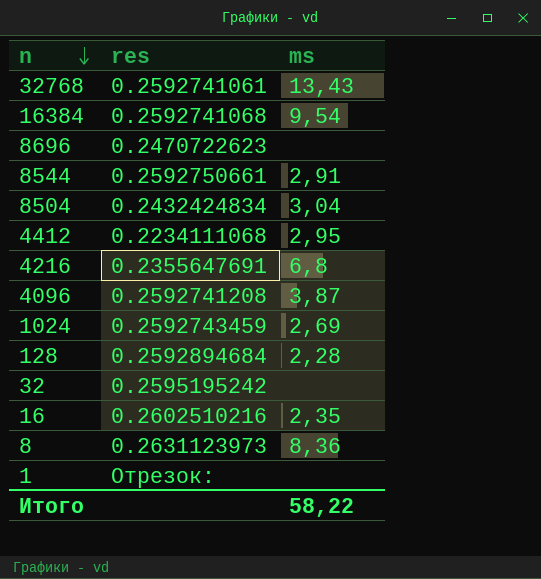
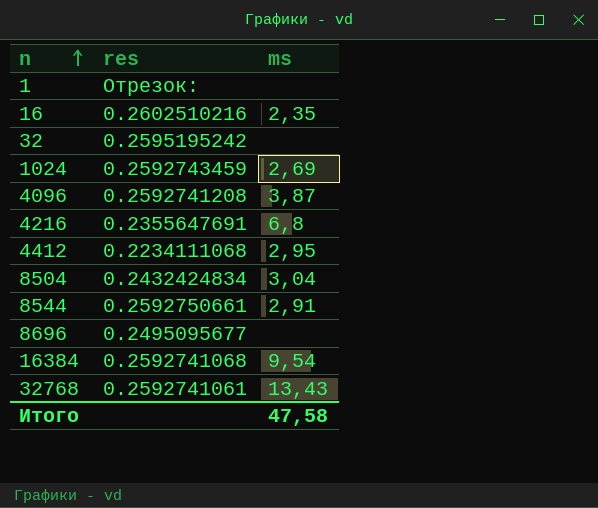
row order: n descending -> n ascending
row 128: 0.2592894684 | 2,28 -> none
row 8: 0.2631123973 | 8,36 -> none
8696 | res: 0.2470722623 -> 0.2495095677
Итого | ms: 58,22 -> 47,58

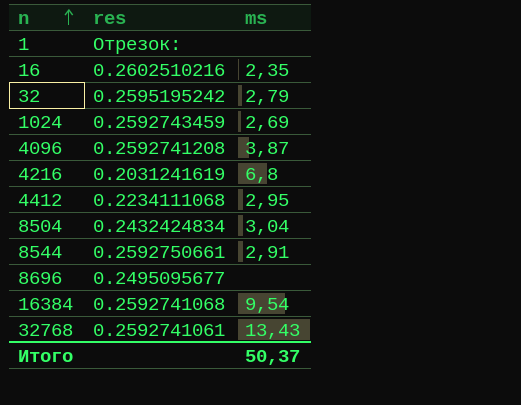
32 | ms: none -> 2,79
4216 | res: 0.2355647691 -> 0.2031241619
Итого | ms: 47,58 -> 50,37

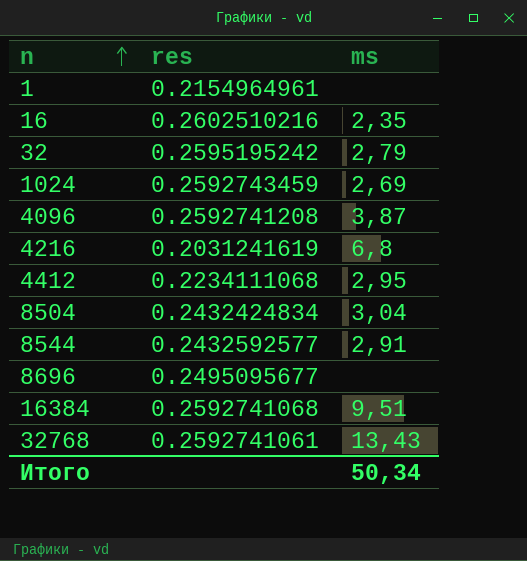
1 | res: Отрезок: -> 0.2154964961
8544 | res: 0.2592750661 -> 0.2432592577
16384 | ms: 9,54 -> 9,51
Итого | ms: 50,37 -> 50,34

